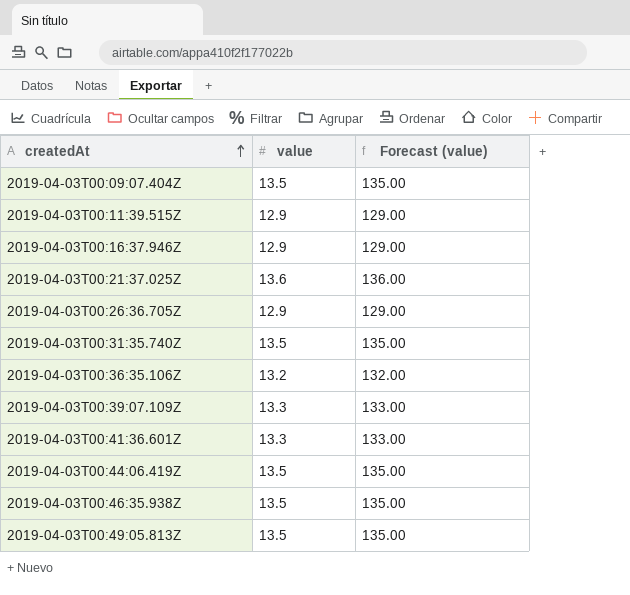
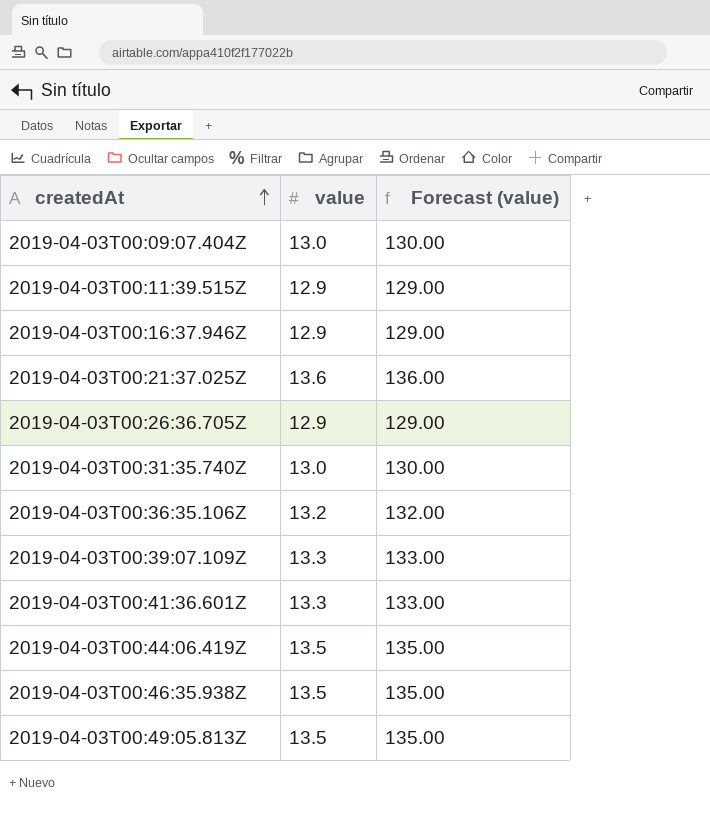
2019-04-03T00:09:07.404Z | value: 13.5 -> 13.0
2019-04-03T00:09:07.404Z | Forecast (value): 135.00 -> 130.00
2019-04-03T00:31:35.740Z | value: 13.5 -> 13.0
2019-04-03T00:31:35.740Z | Forecast (value): 135.00 -> 130.00

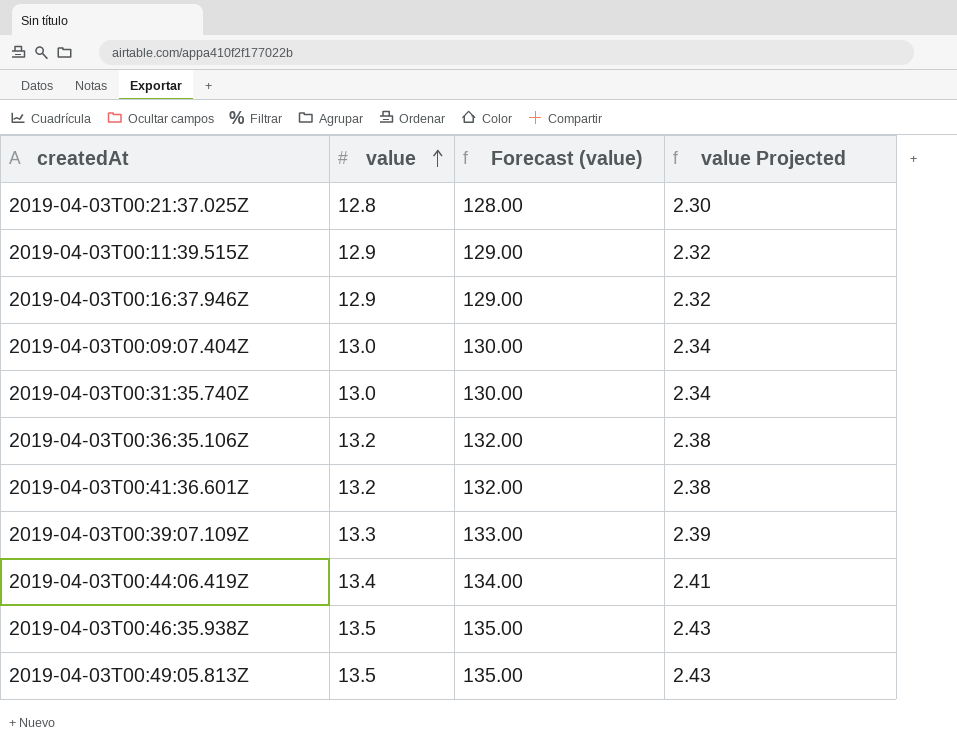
row order: createdAt ascending -> value ascending
column value Projected | formula: none -> [value] * 0.18
row 2019-04-03T00:26:36.705Z: 12.9 | 129.00 -> none
2019-04-03T00:21:37.025Z | value: 13.6 -> 12.8
2019-04-03T00:21:37.025Z | Forecast (value): 136.00 -> 128.00
2019-04-03T00:41:36.601Z | value: 13.3 -> 13.2
2019-04-03T00:41:36.601Z | Forecast (value): 133.00 -> 132.00
2019-04-03T00:44:06.419Z | value: 13.5 -> 13.4
2019-04-03T00:44:06.419Z | Forecast (value): 135.00 -> 134.00

